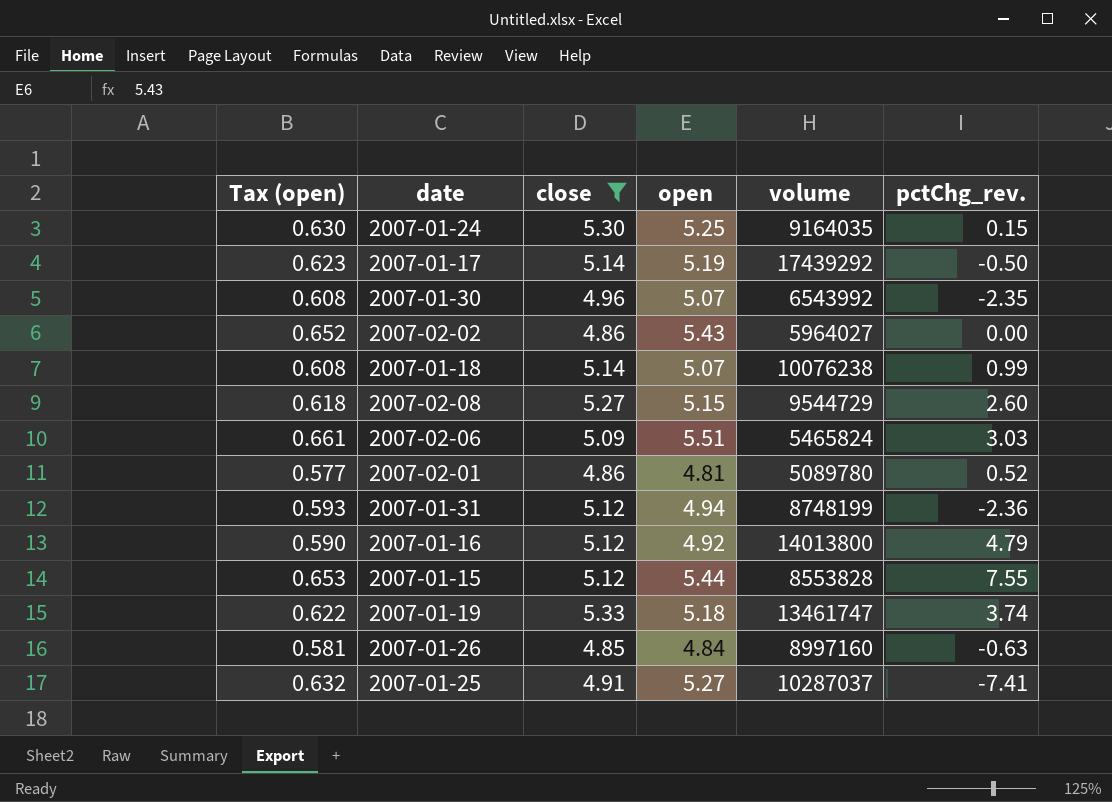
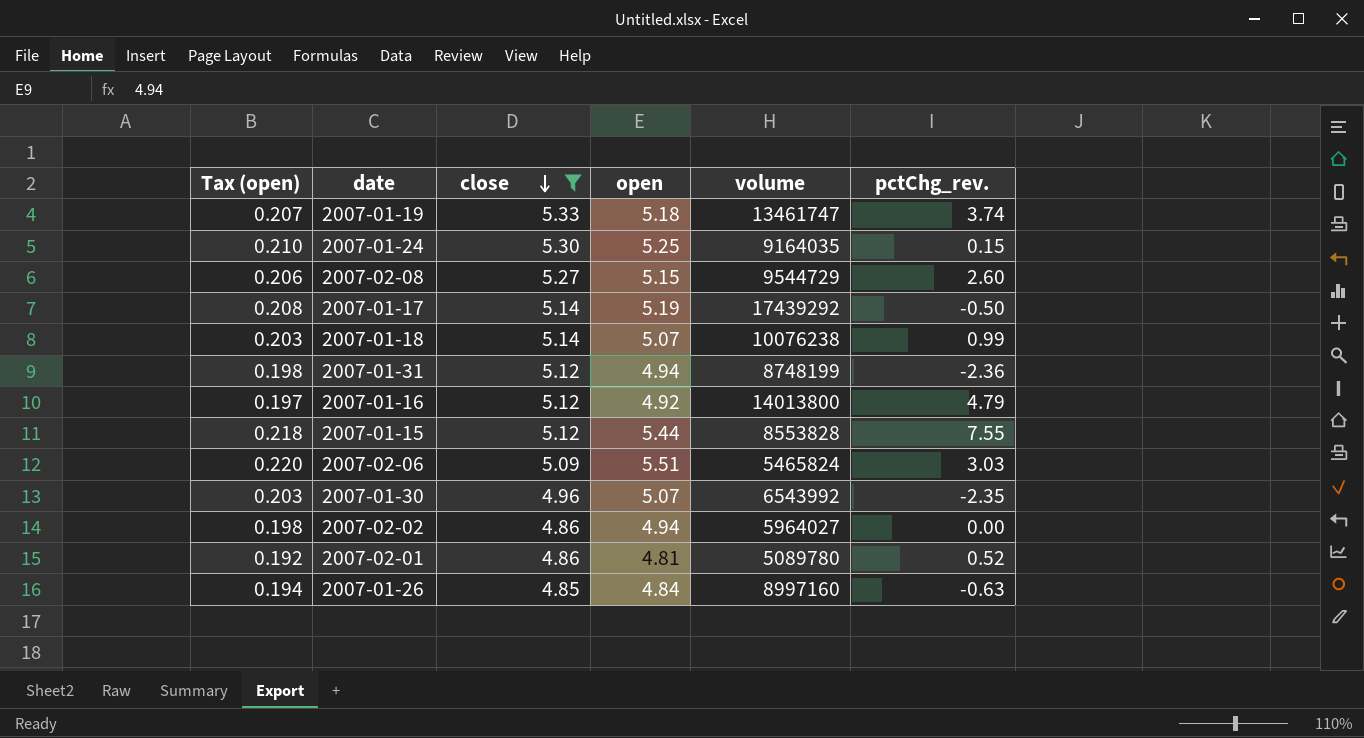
row order: none -> close descending
column Tax (open) | formula: [open] * 0.12 -> [open] * 0.04
row 2007-01-25: 0.632 | 4.91 | 5.27 | 10287037 | -7.41 -> none
2007-02-02 | open: 5.43 -> 4.94

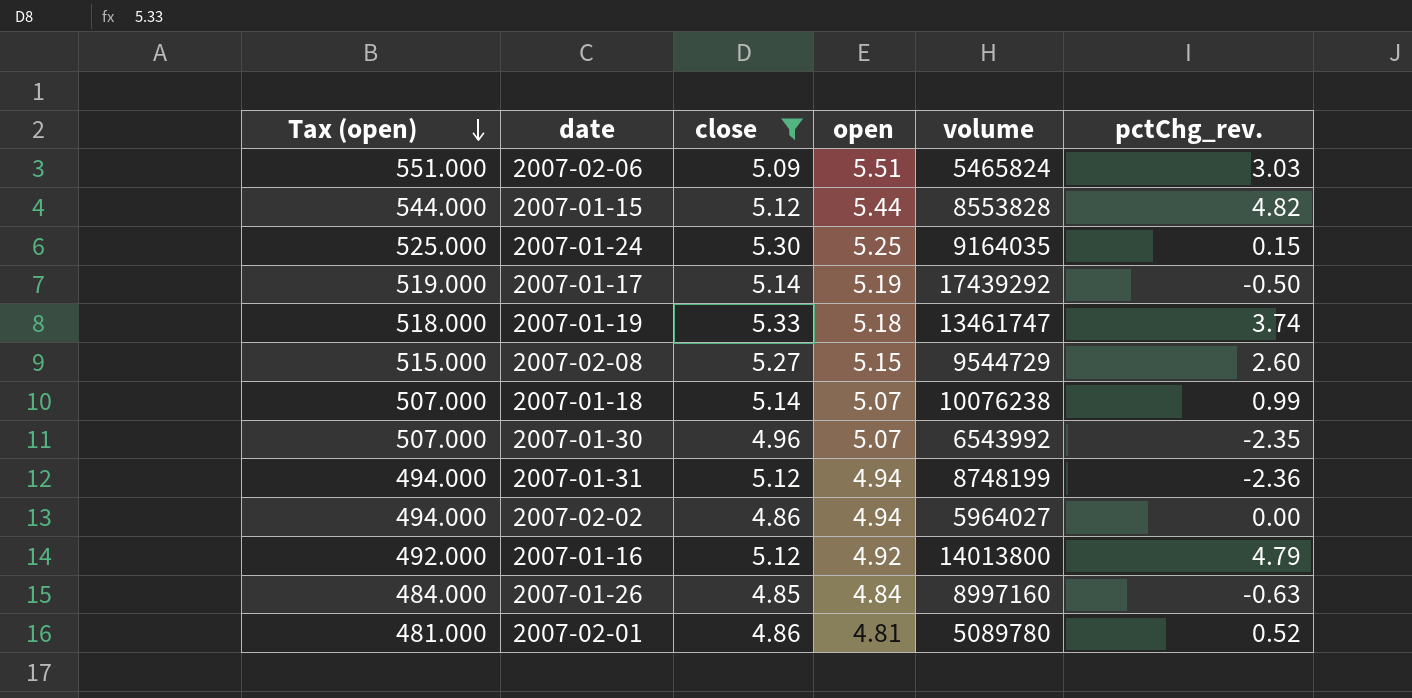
row order: close descending -> Tax (open) descending
column Tax (open) | formula: [open] * 0.04 -> [open] * 100
2007-01-15 | pctChg_rev.: 7.55 -> 4.82

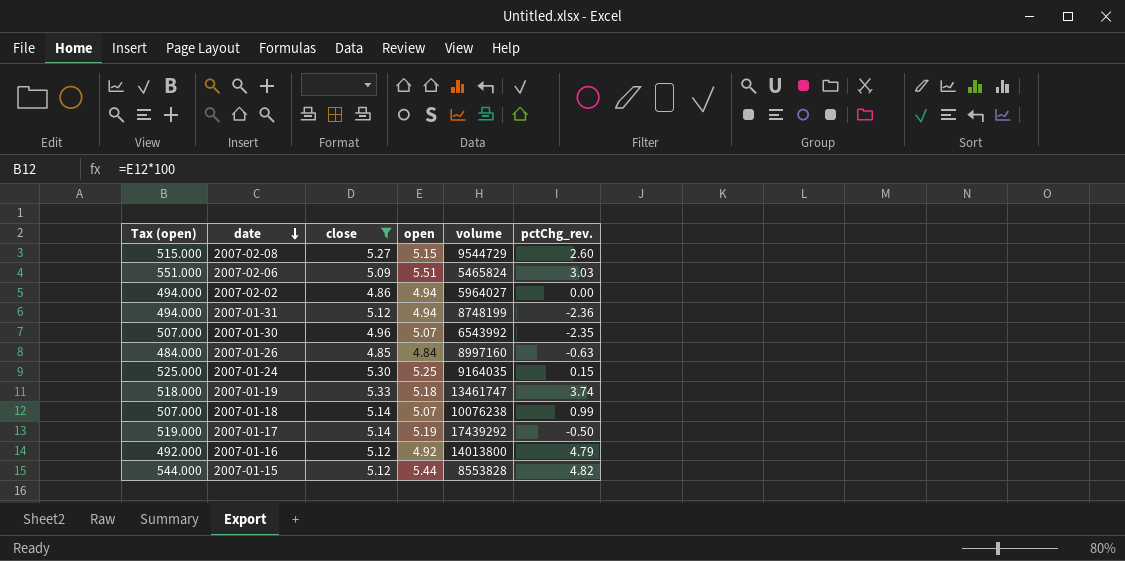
row order: Tax (open) descending -> date descending
row 2007-02-01: 481.000 | 4.86 | 4.81 | 5089780 | 0.52 -> none

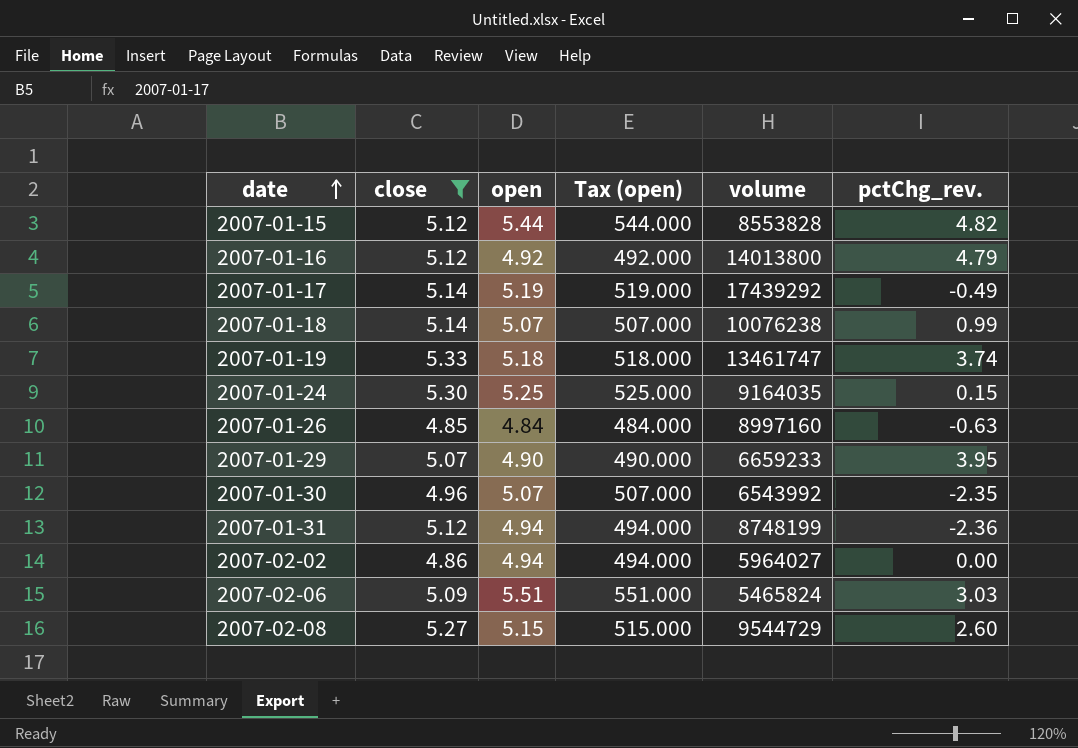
row order: date descending -> date ascending
column Tax (open) | position: 1 -> 4
2007-01-17 | pctChg_rev.: -0.50 -> -0.49
row 2007-01-29: none -> 5.07 | 4.90 | 490.000 | 6659233 | 3.95

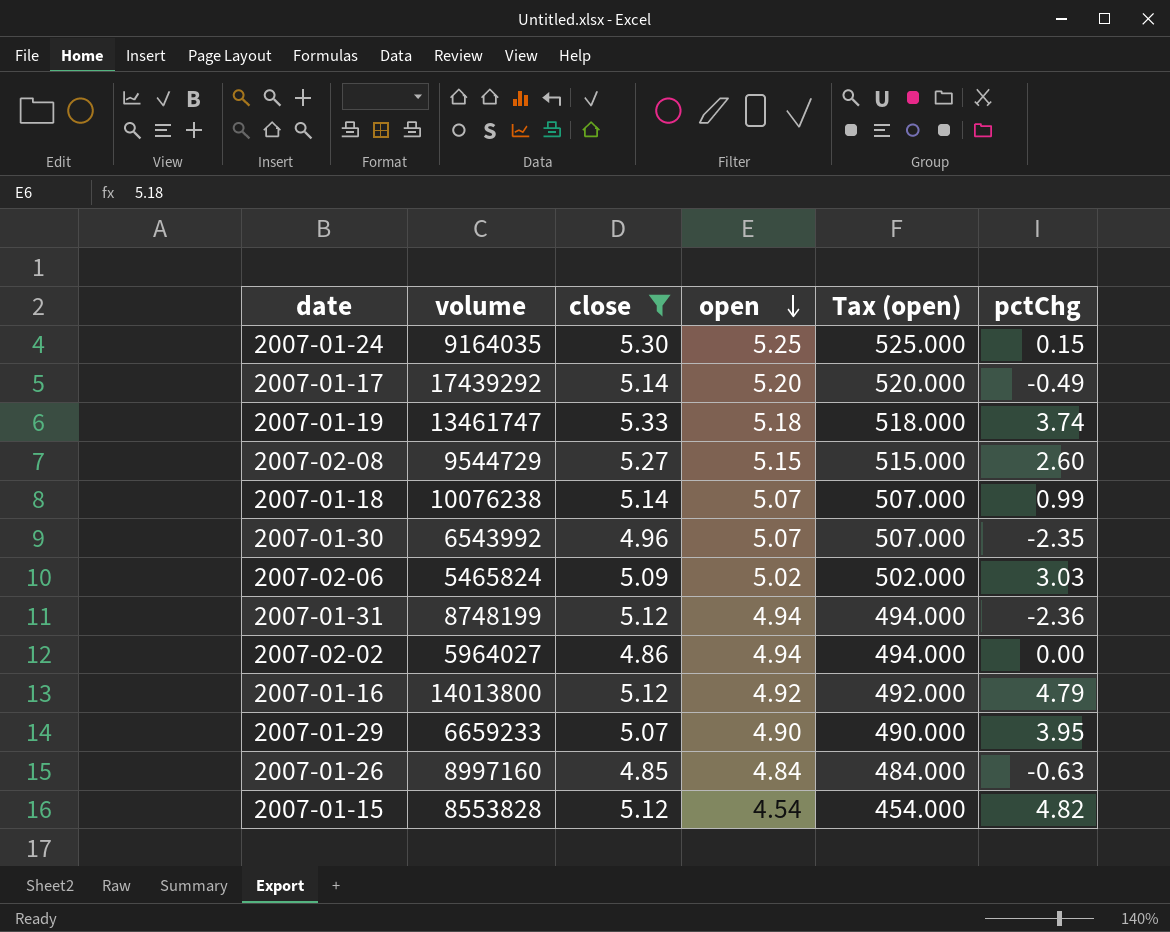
row order: date ascending -> open descending
column volume | position: 5 -> 2
column name: pctChg_rev. -> pctChg
2007-01-17 | open: 5.19 -> 5.20
2007-01-17 | Tax (open): 519.000 -> 520.000
2007-02-06 | open: 5.51 -> 5.02
2007-02-06 | Tax (open): 551.000 -> 502.000
2007-01-15 | open: 5.44 -> 4.54
2007-01-15 | Tax (open): 544.000 -> 454.000

